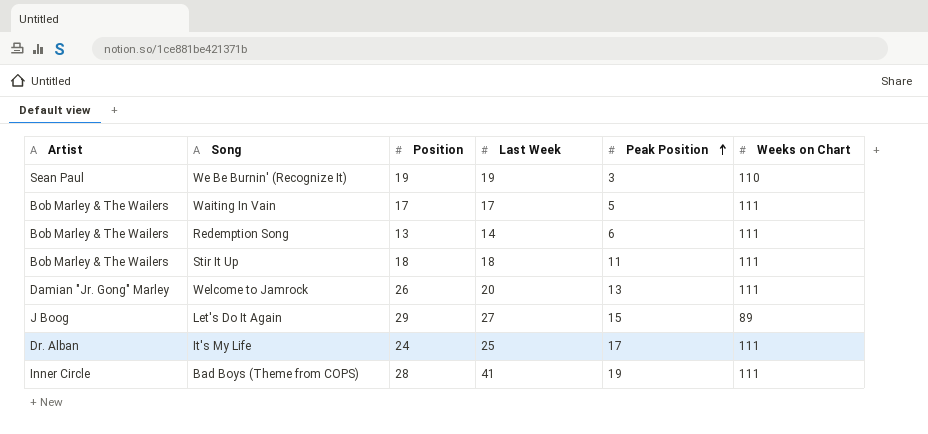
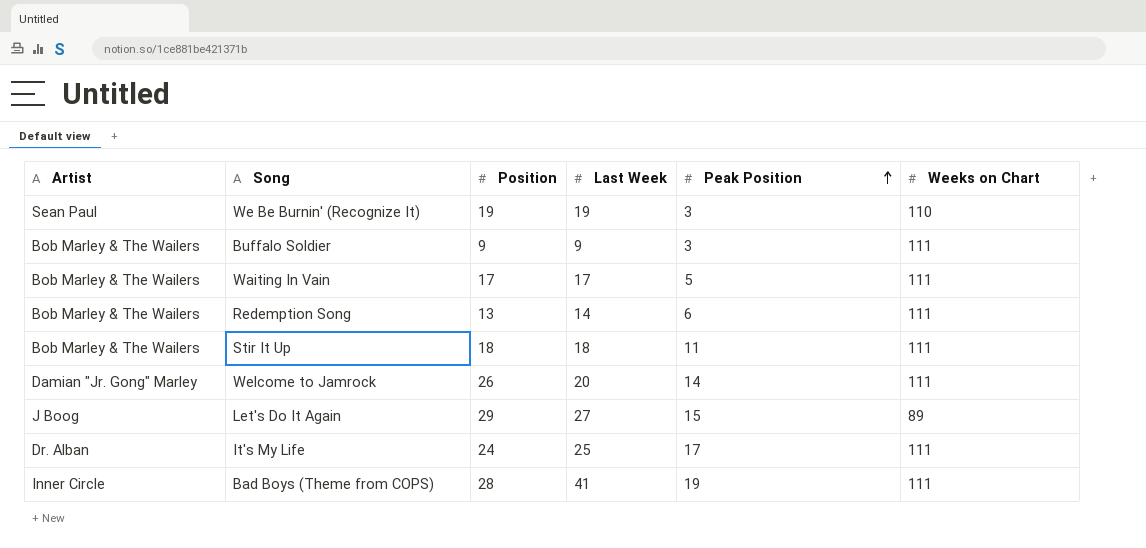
row Buffalo Soldier: none -> Bob Marley & The Wailers | 9 | 9 | 3 | 111
Welcome to Jamrock | Peak Position: 13 -> 14

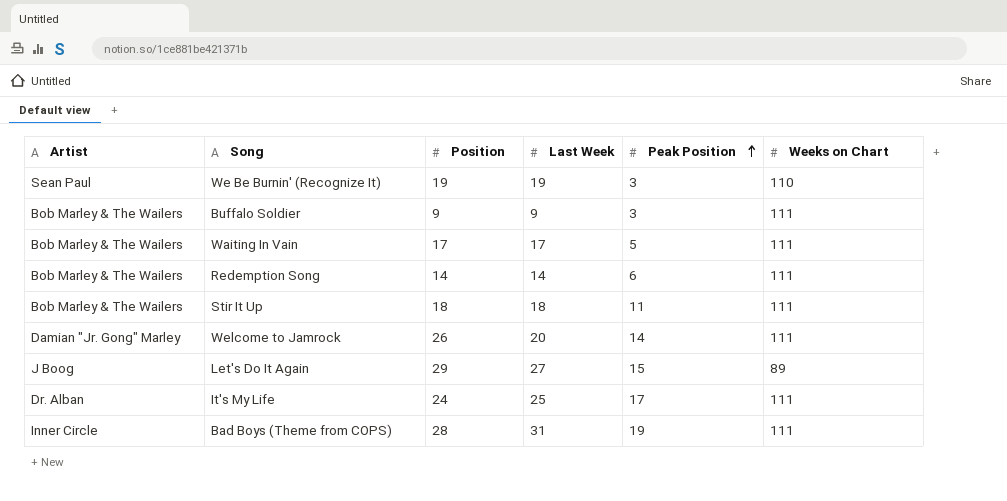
Redemption Song | Position: 13 -> 14
Bad Boys (Theme from COPS) | Last Week: 41 -> 31

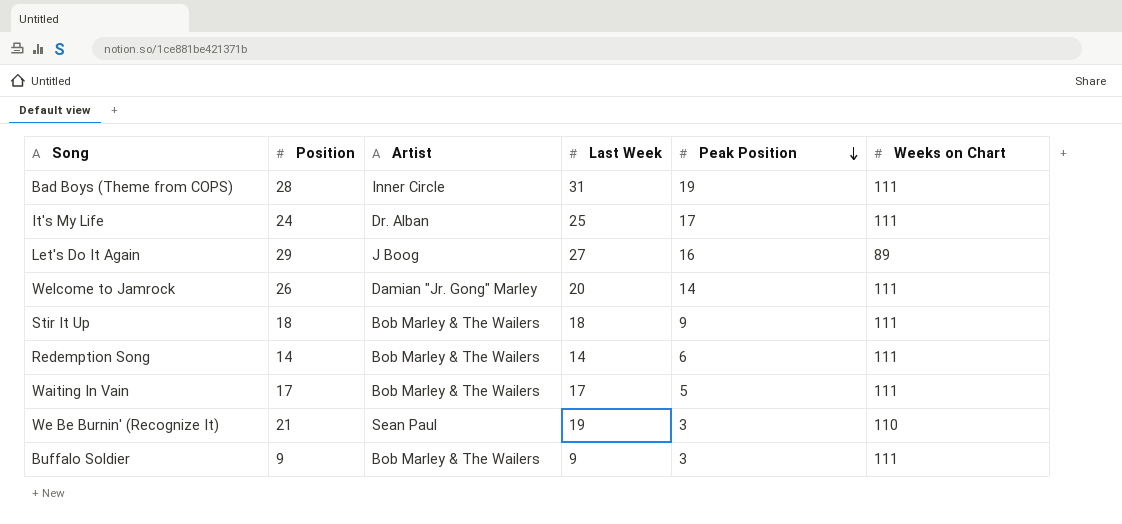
row order: Peak Position ascending -> Peak Position descending
column Artist | position: 1 -> 3
Let's Do It Again | Peak Position: 15 -> 16
Stir It Up | Peak Position: 11 -> 9
We Be Burnin' (Recognize It) | Position: 19 -> 21

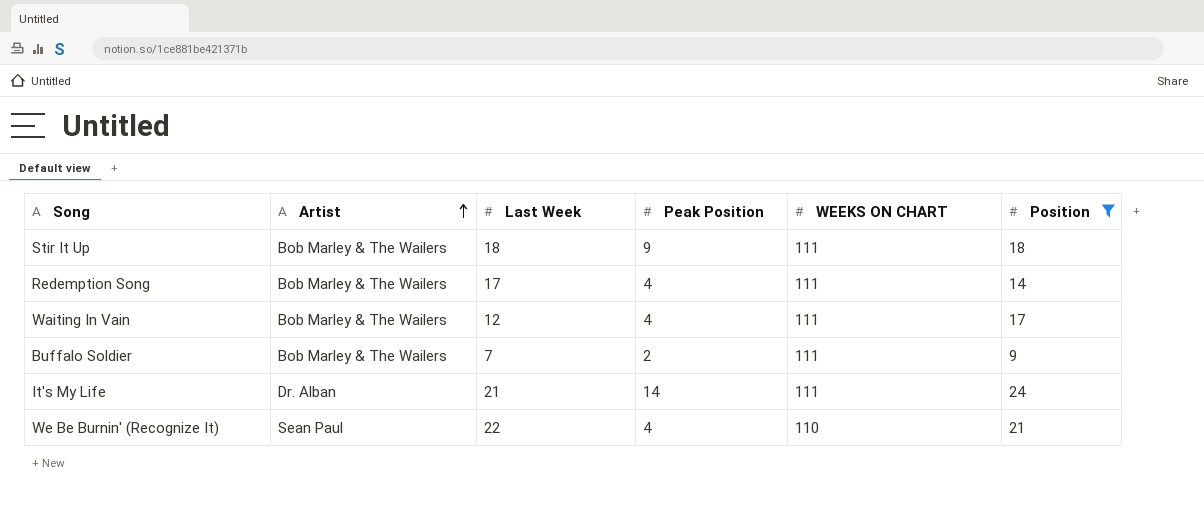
filter: none -> Position <= 24
row order: Peak Position descending -> Artist ascending
column name: Weeks on Chart -> WEEKS ON CHART
column Position | position: 2 -> 6
Redemption Song | Last Week: 14 -> 17
Redemption Song | Peak Position: 6 -> 4
Waiting In Vain | Last Week: 17 -> 12
Waiting In Vain | Peak Position: 5 -> 4
Buffalo Soldier | Last Week: 9 -> 7
Buffalo Soldier | Peak Position: 3 -> 2
It's My Life | Last Week: 25 -> 21
It's My Life | Peak Position: 17 -> 14
We Be Burnin' (Recognize It) | Last Week: 19 -> 22
We Be Burnin' (Recognize It) | Peak Position: 3 -> 4

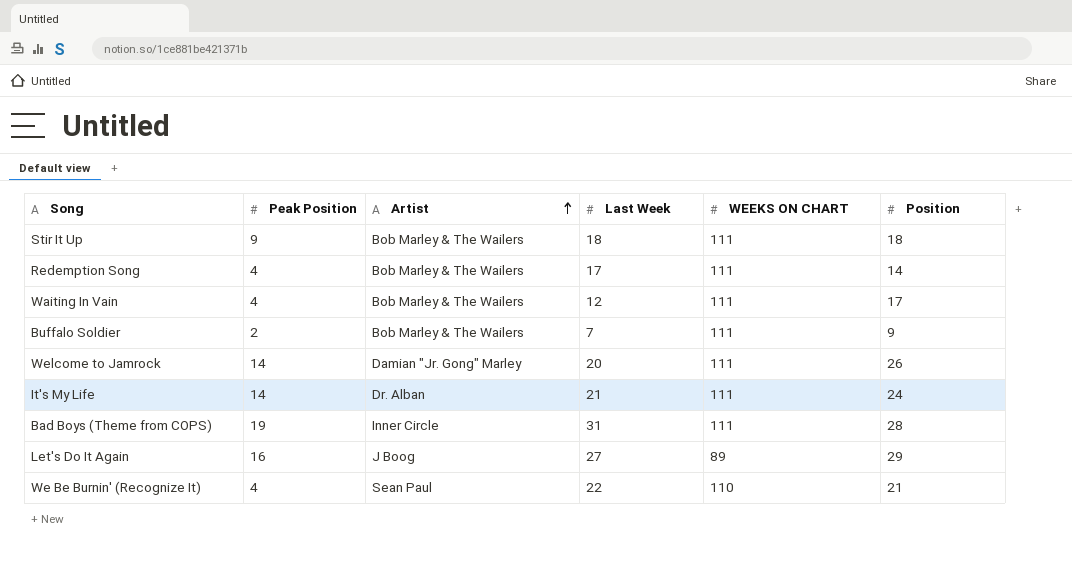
filter: Position <= 24 -> none
column Peak Position | position: 4 -> 2

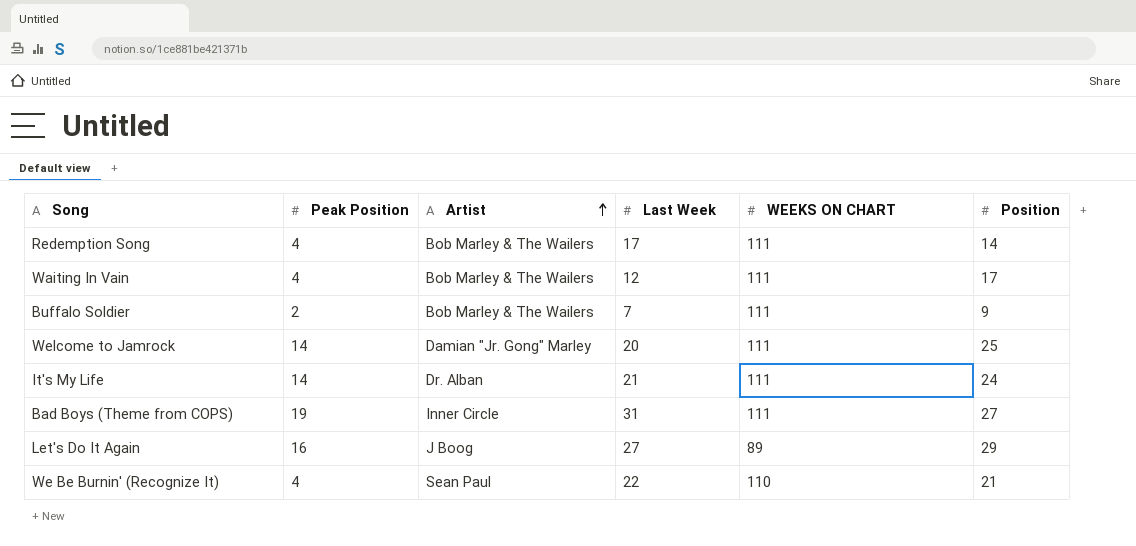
row Stir It Up: 9 | Bob Marley & The Wailers | 18 | 111 | 18 -> none
Welcome to Jamrock | Position: 26 -> 25
Bad Boys (Theme from COPS) | Position: 28 -> 27

